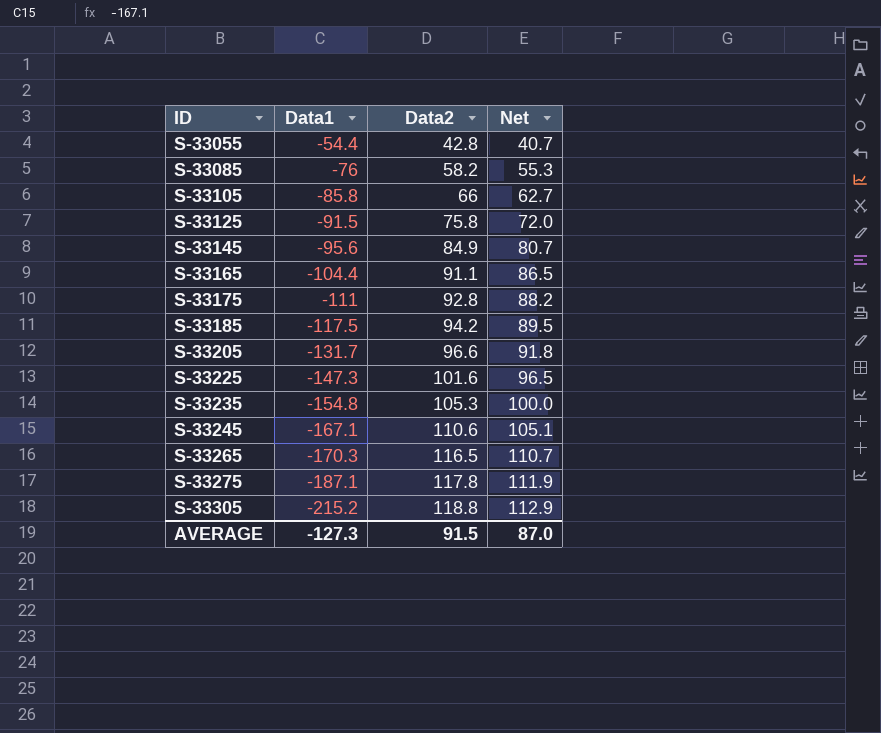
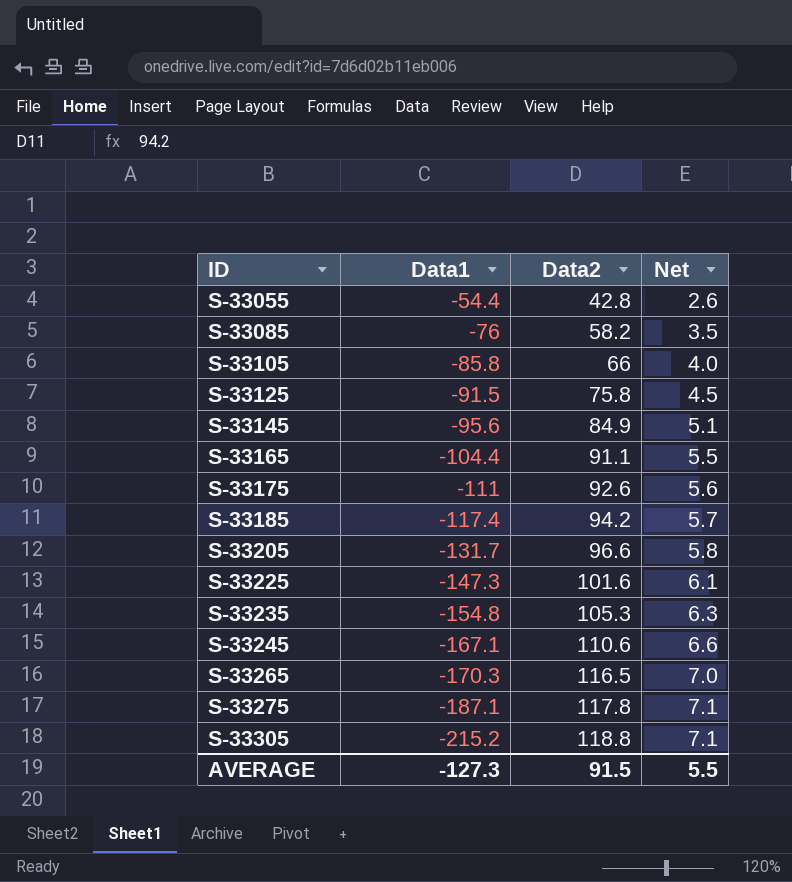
column Net | formula: [Data2] * 0.95 -> [Data2] * 0.06
S-33175 | Data2: 92.8 -> 92.6
S-33185 | Data1: -117.5 -> -117.4
AVERAGE | Net: 87.0 -> 5.5

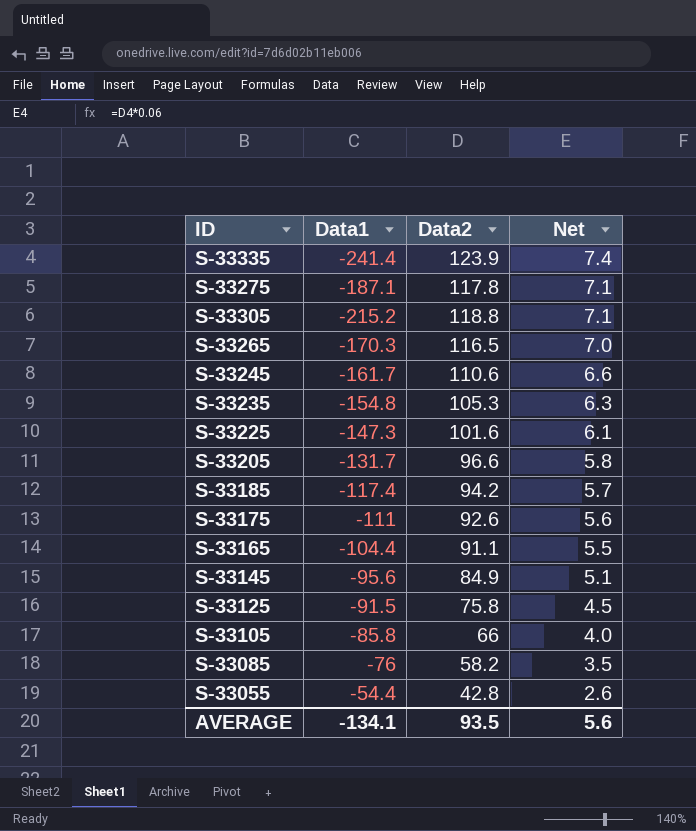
row order: ID ascending -> Net descending
row S-33335: none -> -241.4 | 123.9 | 7.4
S-33245 | Data1: -167.1 -> -161.7
AVERAGE | Data1: -127.3 -> -134.1
AVERAGE | Data2: 91.5 -> 93.5
AVERAGE | Net: 5.5 -> 5.6

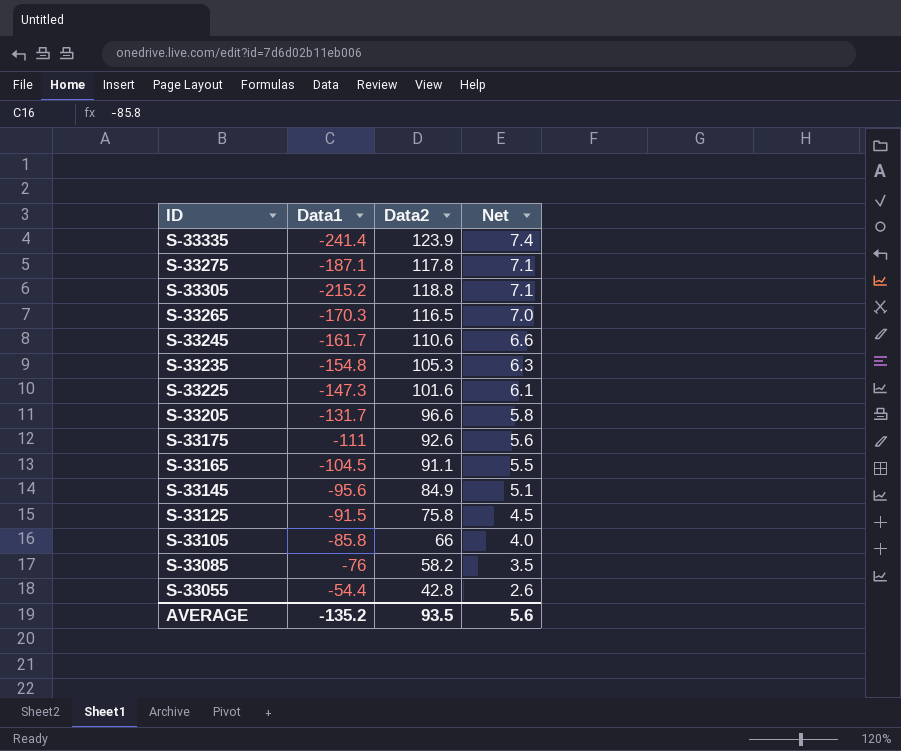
row S-33185: -117.4 | 94.2 | 5.7 -> none
S-33165 | Data1: -104.4 -> -104.5
AVERAGE | Data1: -134.1 -> -135.2

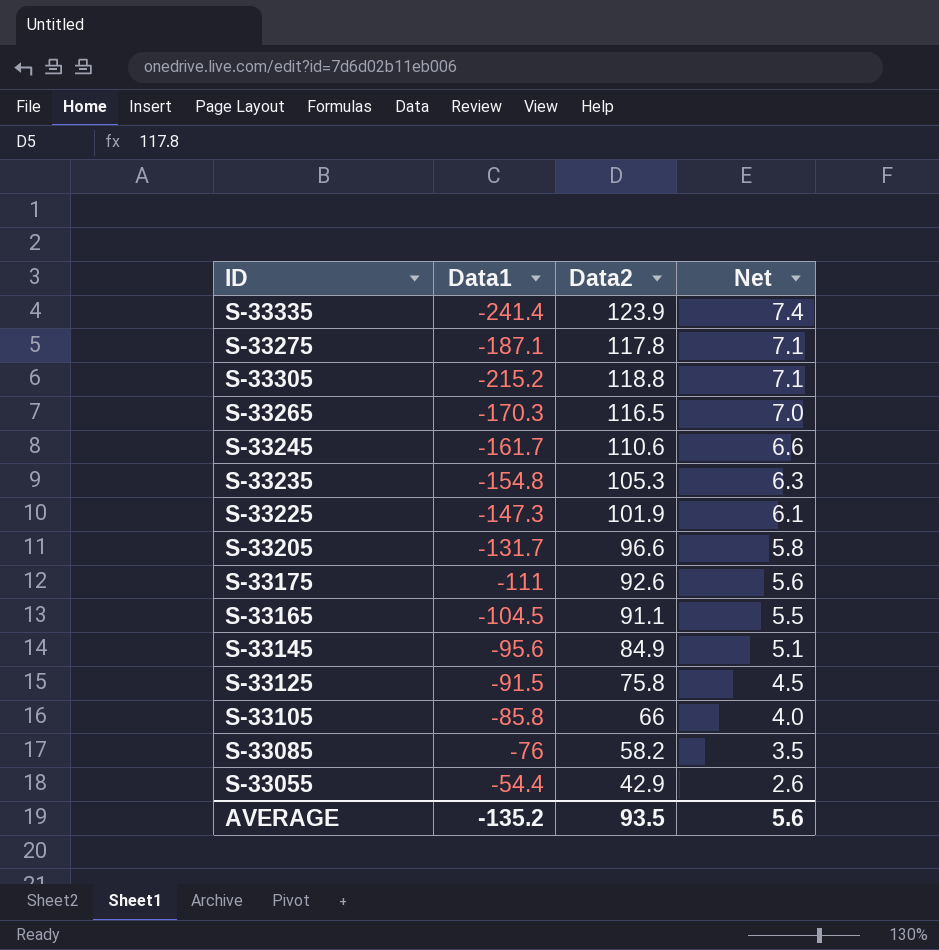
S-33225 | Data2: 101.6 -> 101.9
S-33055 | Data2: 42.8 -> 42.9

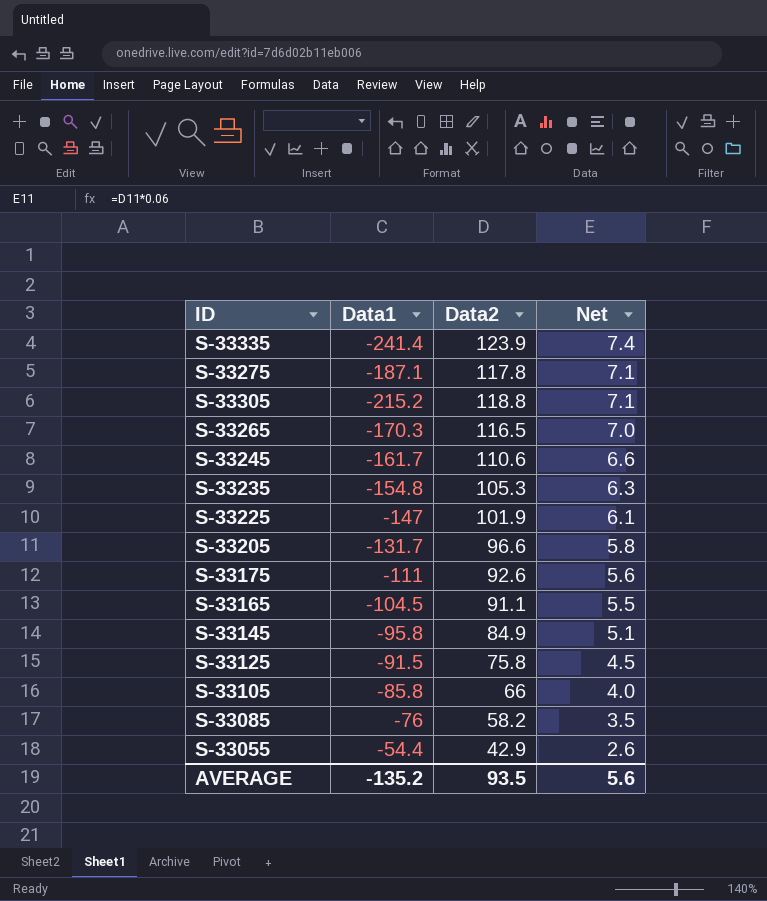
S-33225 | Data1: -147.3 -> -147
S-33145 | Data1: -95.6 -> -95.8

